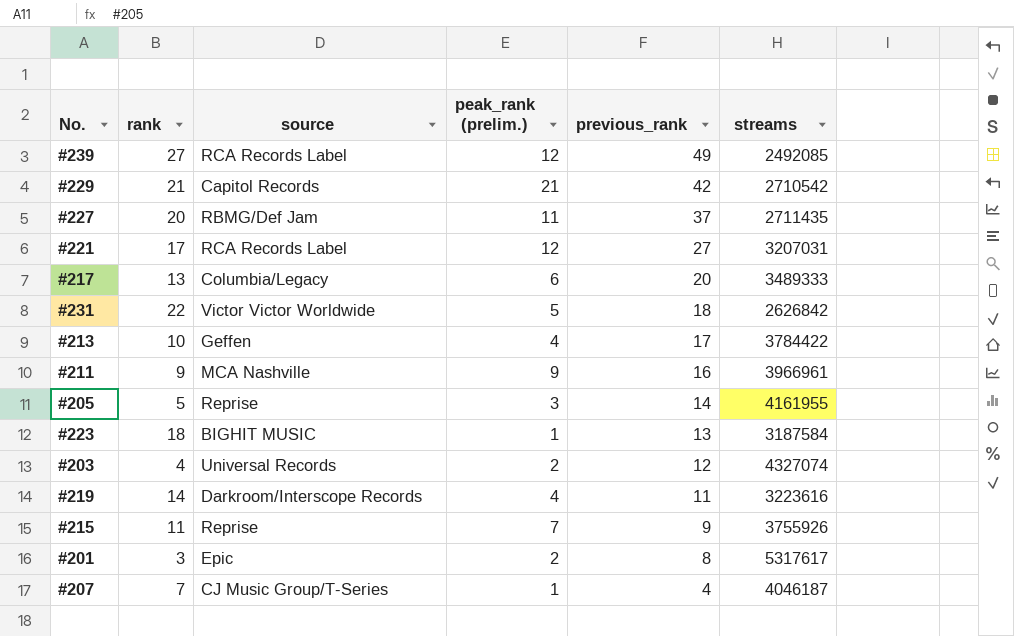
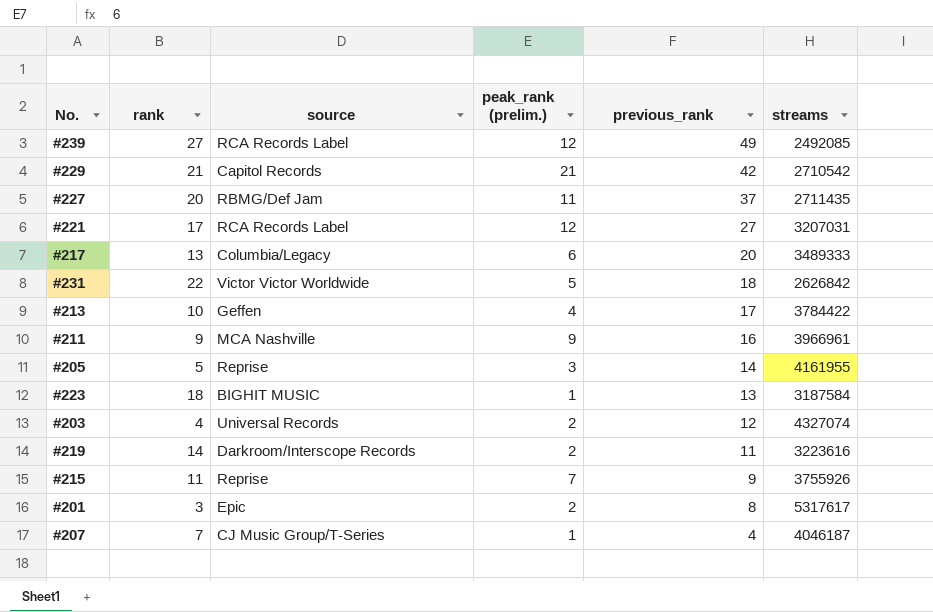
#219 | peak_rank (prelim.): 4 -> 2

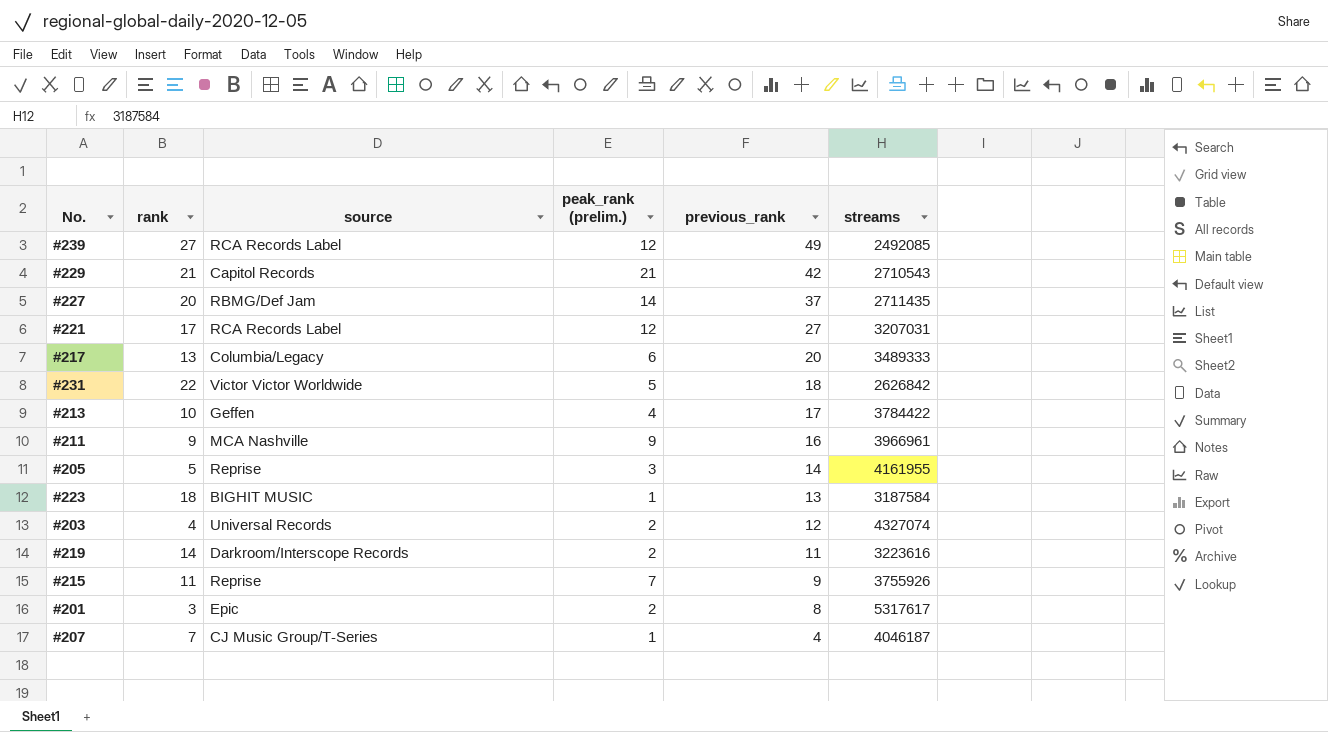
#229 | streams: 2710542 -> 2710543
#227 | peak_rank (prelim.): 11 -> 14

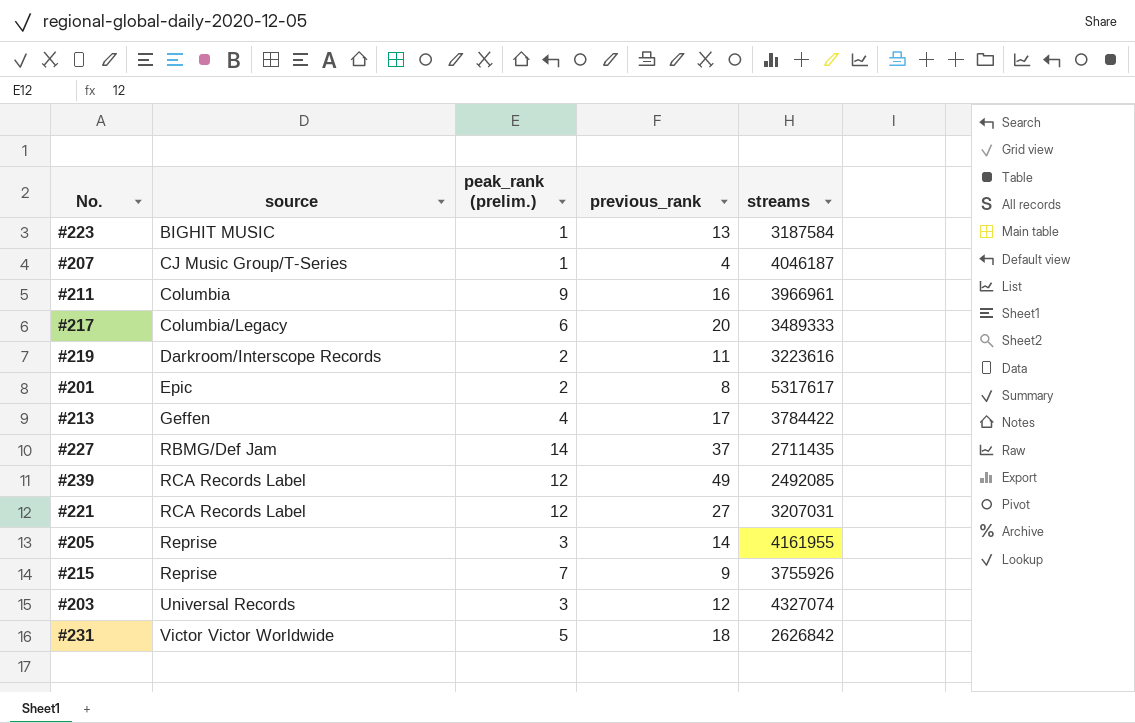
row order: previous_rank descending -> source ascending
column rank | position: 2 -> none
row #229: 21 | Capitol Records | 21 | 42 | 2710543 -> none
#211 | source: MCA Nashville -> Columbia
#203 | peak_rank (prelim.): 2 -> 3

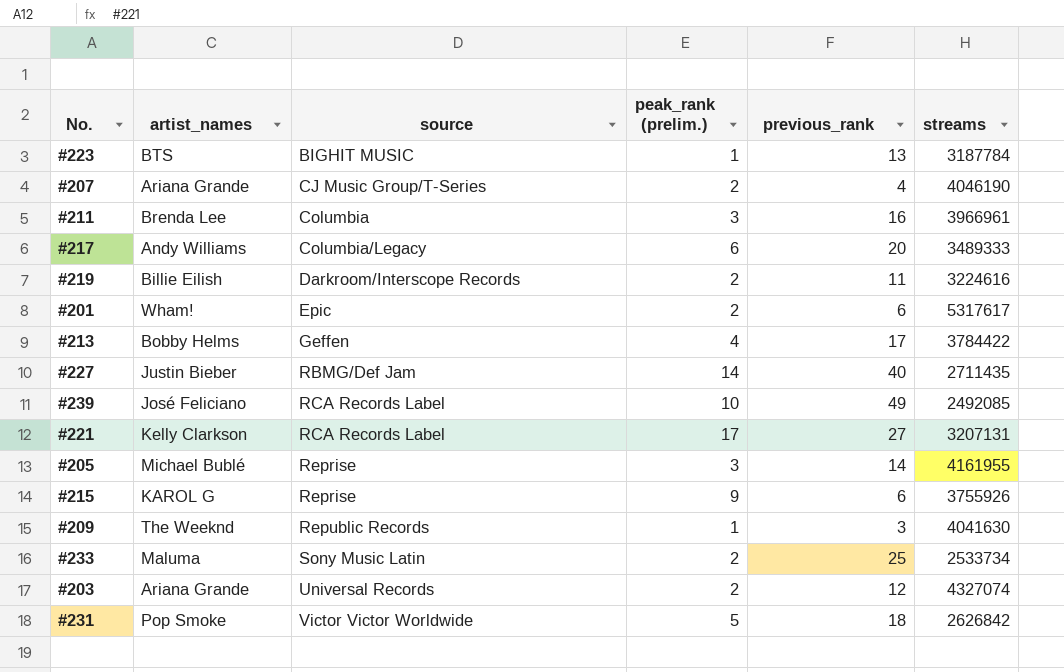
column artist_names | position: none -> 2
#223 | streams: 3187584 -> 3187784
#207 | peak_rank (prelim.): 1 -> 2
#207 | streams: 4046187 -> 4046190
#211 | peak_rank (prelim.): 9 -> 3
#219 | streams: 3223616 -> 3224616
#201 | previous_rank: 8 -> 6
#227 | previous_rank: 37 -> 40
#239 | peak_rank (prelim.): 12 -> 10
#221 | peak_rank (prelim.): 12 -> 17
#221 | streams: 3207031 -> 3207131
#215 | peak_rank (prelim.): 7 -> 9
#215 | previous_rank: 9 -> 6
row #209: none -> The Weeknd | Republic Records | 1 | 3 | 4041630
row #233: none -> Maluma | Sony Music Latin | 2 | 25 | 2533734
#203 | peak_rank (prelim.): 3 -> 2

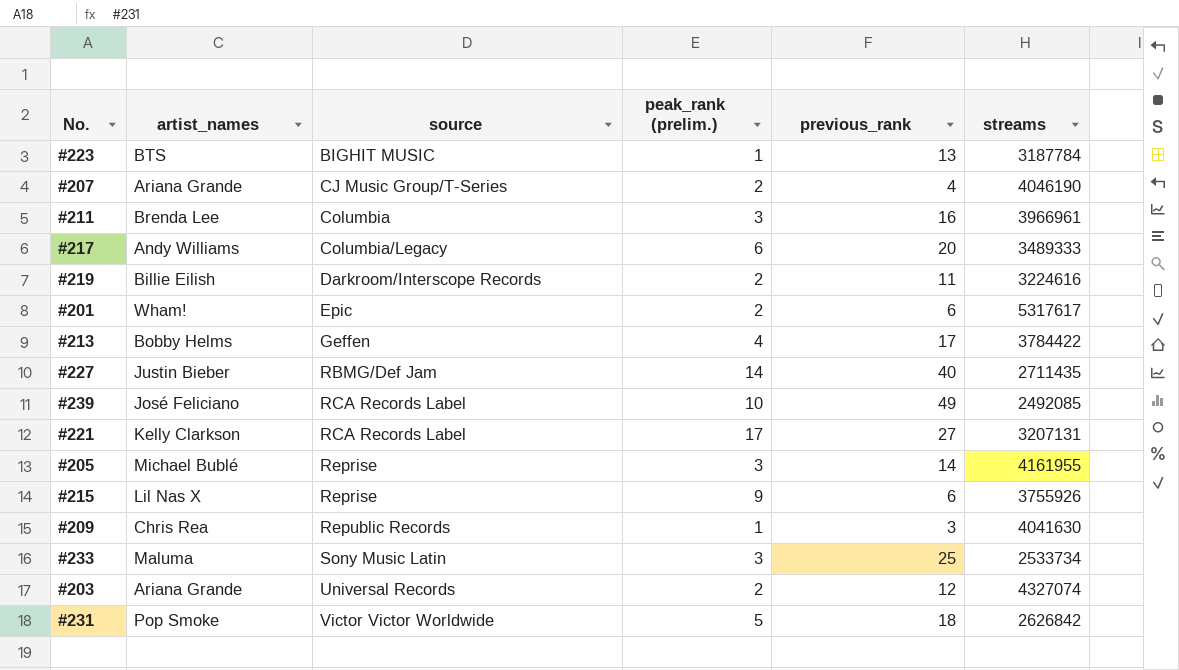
#215 | artist_names: KAROL G -> Lil Nas X
#209 | artist_names: The Weeknd -> Chris Rea
#233 | peak_rank (prelim.): 2 -> 3

